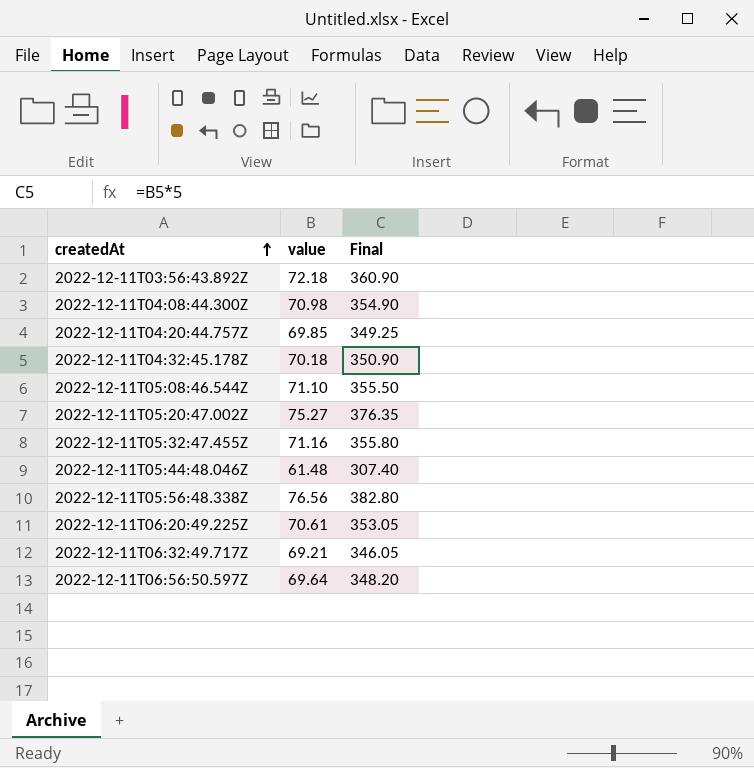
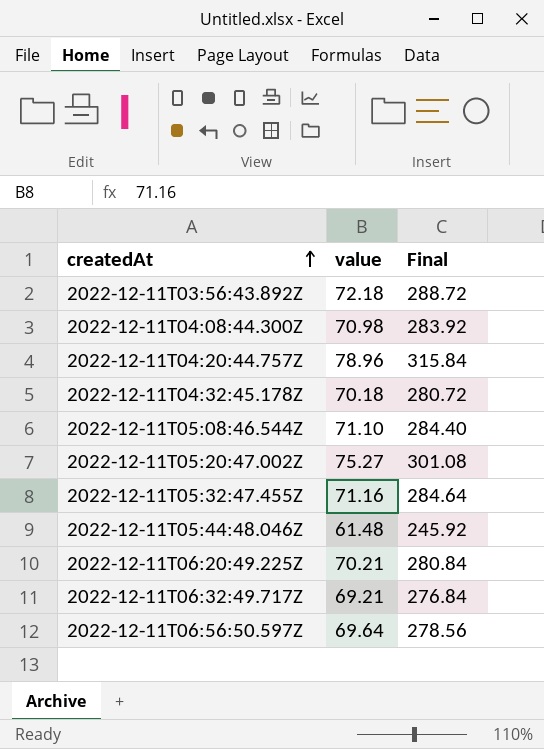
column Final | formula: [value] * 5 -> [value] * 4
row 2022-12-11T05:56:48.338Z: 76.56 | 382.80 -> none
2022-12-11T04:20:44.757Z | value: 69.85 -> 78.96
2022-12-11T06:20:49.225Z | value: 70.61 -> 70.21

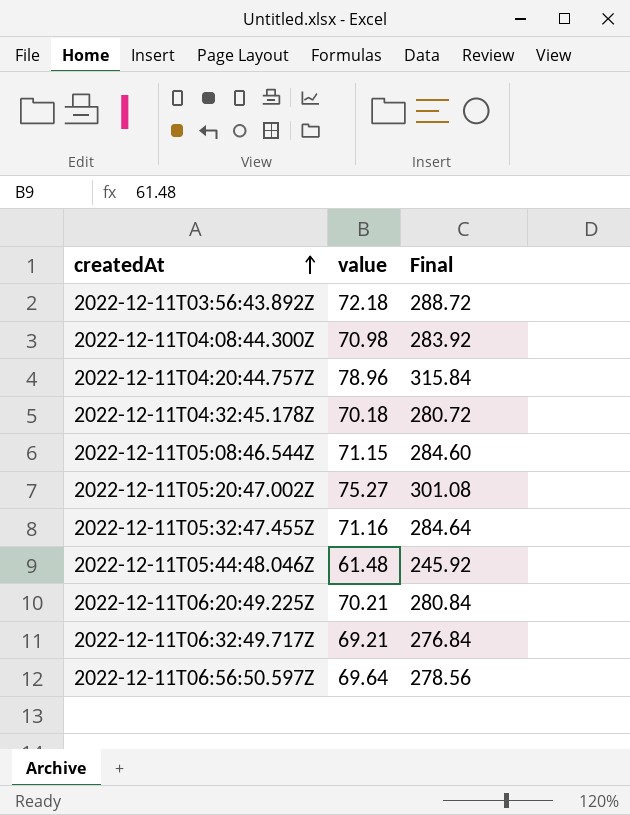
2022-12-11T05:08:46.544Z | value: 71.10 -> 71.15
2022-12-11T05:08:46.544Z | Final: 284.40 -> 284.60

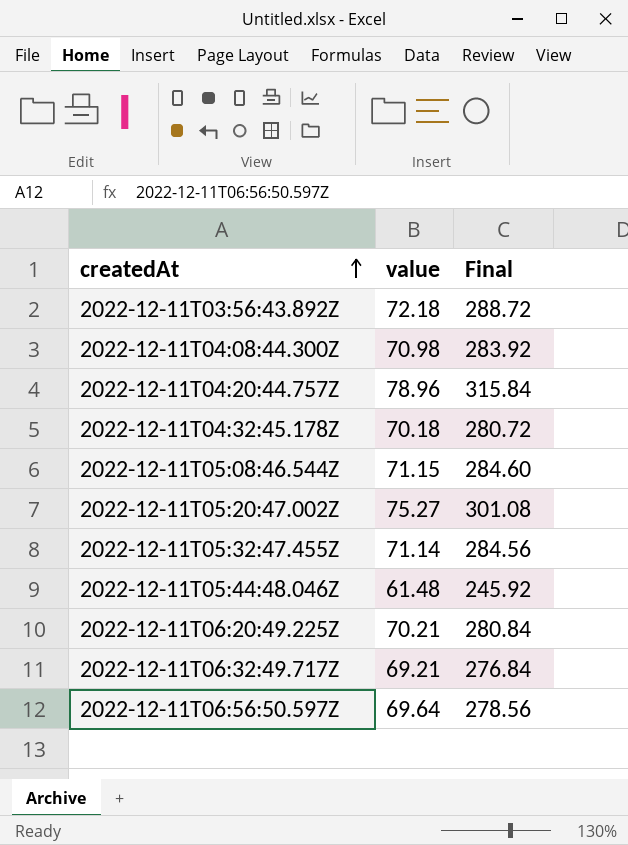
2022-12-11T05:32:47.455Z | value: 71.16 -> 71.14
2022-12-11T05:32:47.455Z | Final: 284.64 -> 284.56

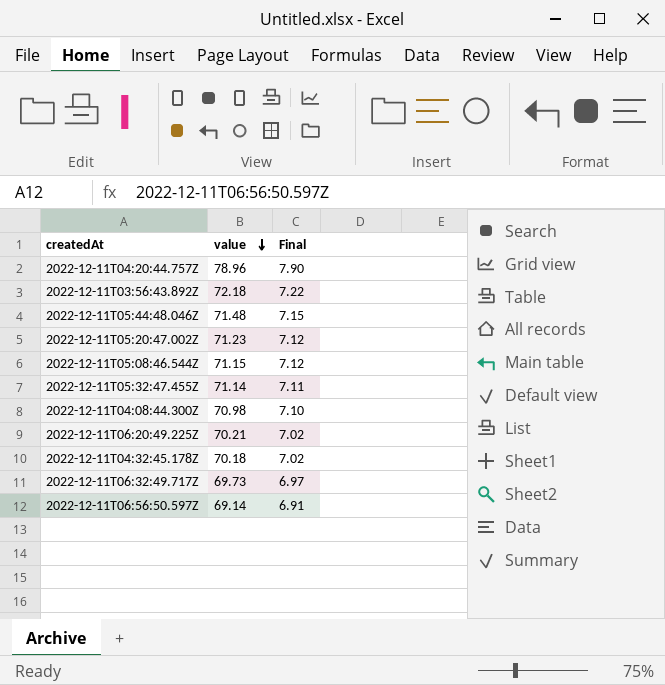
row order: createdAt ascending -> value descending
column Final | formula: [value] * 4 -> [value] * 0.1
2022-12-11T05:44:48.046Z | value: 61.48 -> 71.48
2022-12-11T05:20:47.002Z | value: 75.27 -> 71.23
2022-12-11T06:32:49.717Z | value: 69.21 -> 69.73
2022-12-11T06:56:50.597Z | value: 69.64 -> 69.14

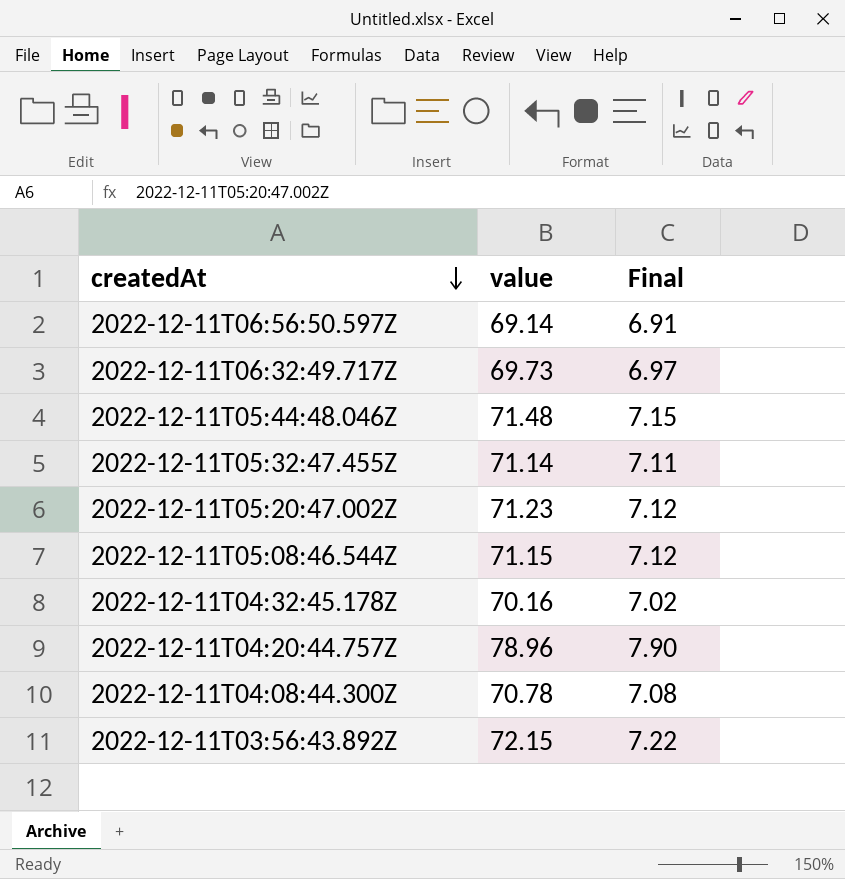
row order: value descending -> createdAt descending
row 2022-12-11T06:20:49.225Z: 70.21 | 7.02 -> none
2022-12-11T04:32:45.178Z | value: 70.18 -> 70.16
2022-12-11T04:08:44.300Z | value: 70.98 -> 70.78
2022-12-11T04:08:44.300Z | Final: 7.10 -> 7.08
2022-12-11T03:56:43.892Z | value: 72.18 -> 72.15

